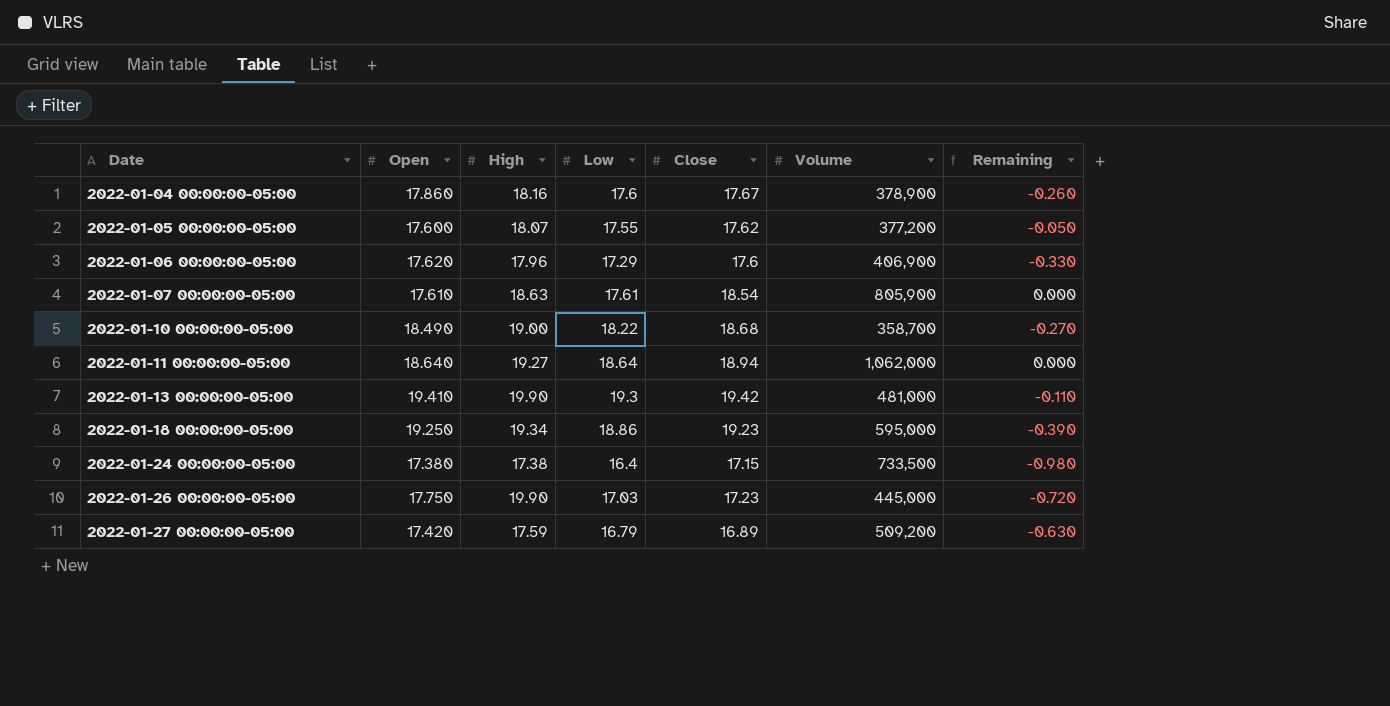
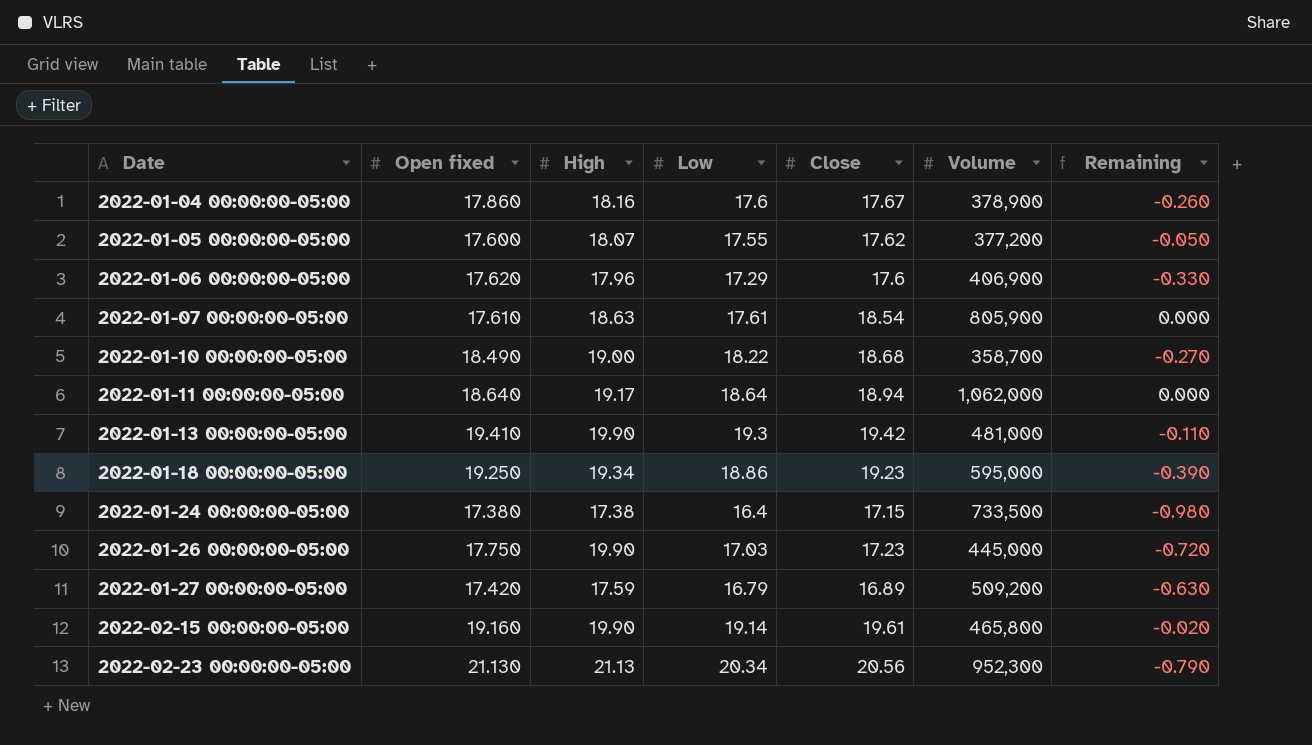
column name: Open -> Open fixed
2022-01-11 00:00:00-05:00 | High: 19.27 -> 19.17
row 2022-02-15 00:00:00-05:00: none -> 19.160 | 19.90 | 19.14 | 19.61 | 465,800 | -0.020
row 2022-02-23 00:00:00-05:00: none -> 21.130 | 21.13 | 20.34 | 20.56 | 952,300 | -0.790

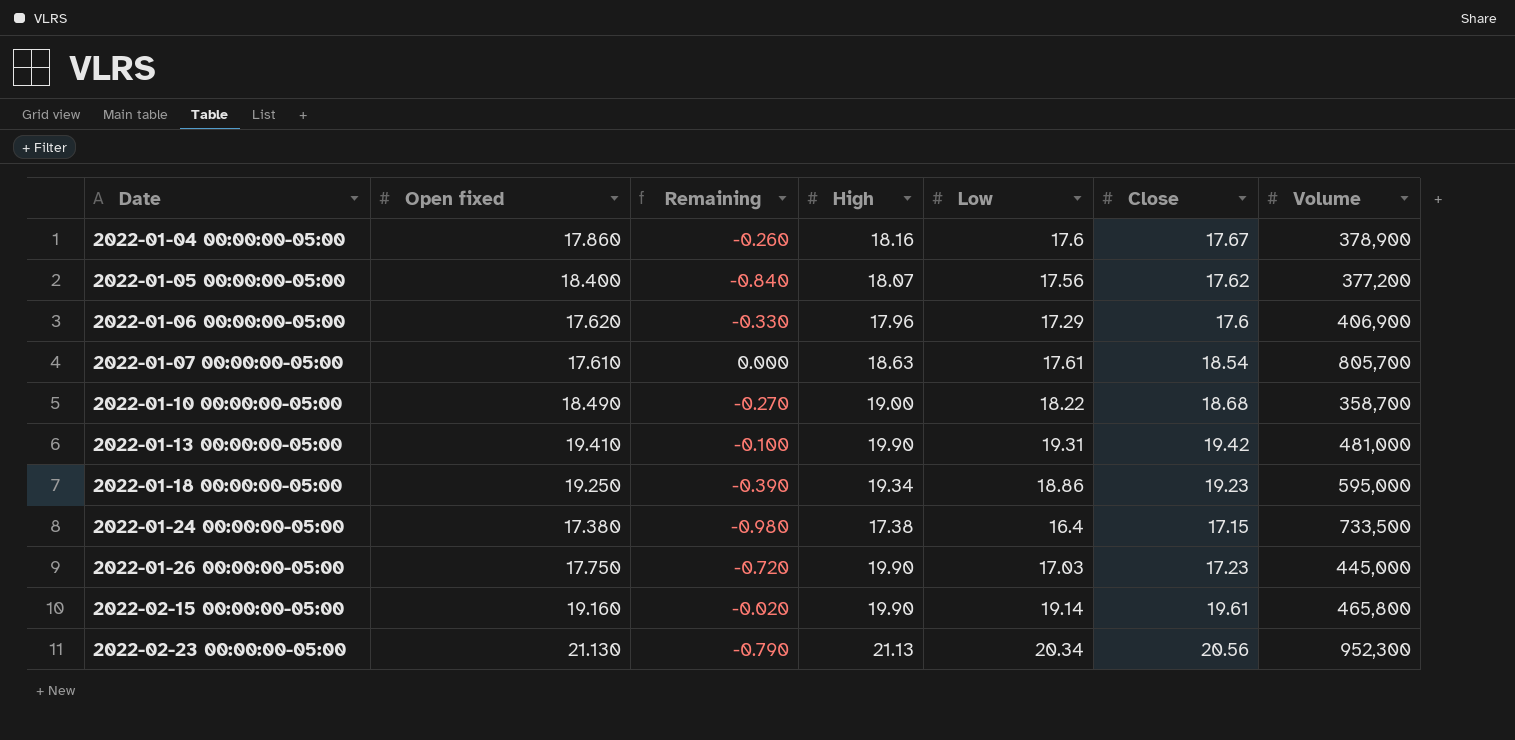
column Remaining | position: 7 -> 3
row 2022-01-11 00:00:00-05:00: 18.640 | 19.17 | 18.64 | 18.94 | 1,062,000 | 0.000 -> none
row 2022-01-27 00:00:00-05:00: 17.420 | 17.59 | 16.79 | 16.89 | 509,200 | -0.630 -> none
2022-01-05 00:00:00-05:00 | Open fixed: 17.600 -> 18.400
2022-01-05 00:00:00-05:00 | Remaining: -0.050 -> -0.840
2022-01-05 00:00:00-05:00 | Low: 17.55 -> 17.56
2022-01-07 00:00:00-05:00 | Volume: 805,900 -> 805,700
2022-01-13 00:00:00-05:00 | Remaining: -0.110 -> -0.100
2022-01-13 00:00:00-05:00 | Low: 19.3 -> 19.31

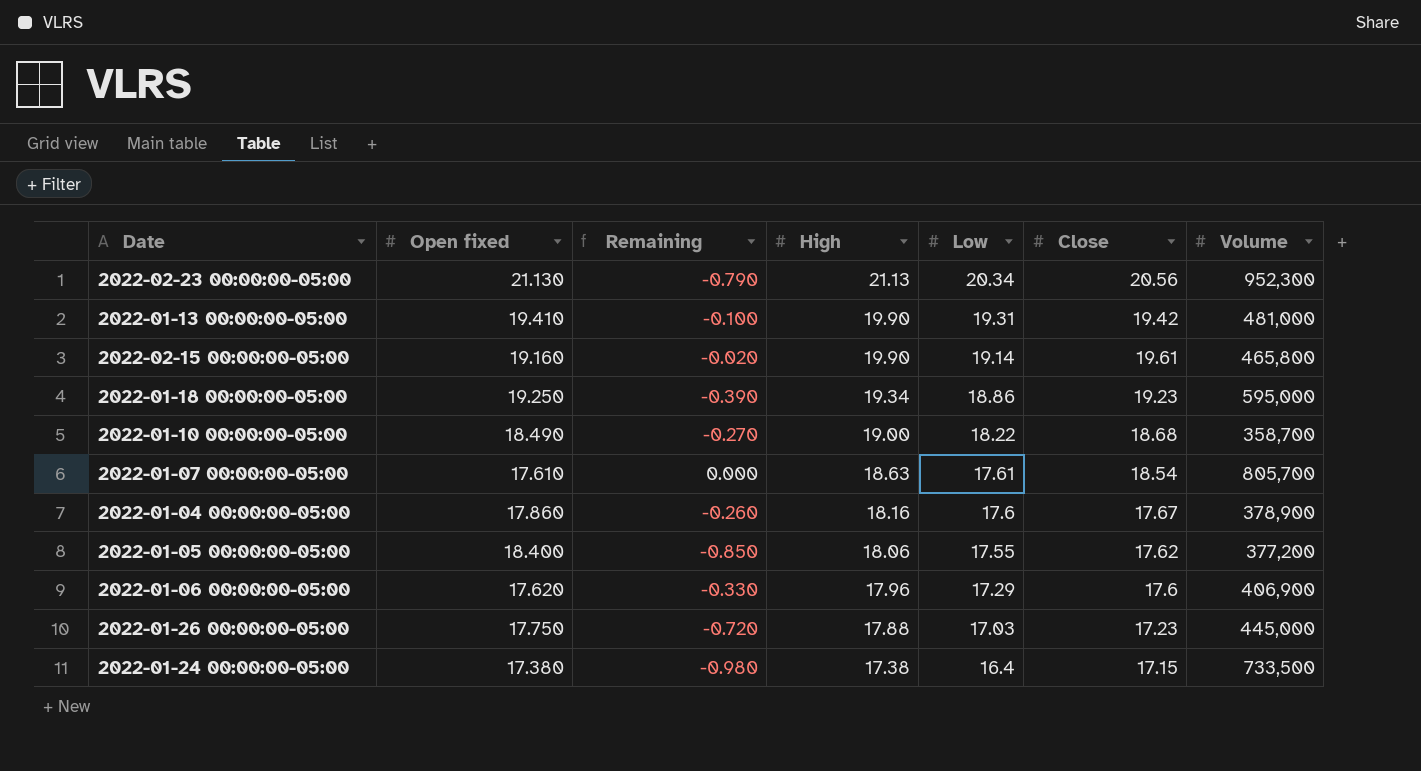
row order: Date ascending -> High descending
2022-01-05 00:00:00-05:00 | Remaining: -0.840 -> -0.850
2022-01-05 00:00:00-05:00 | High: 18.07 -> 18.06
2022-01-05 00:00:00-05:00 | Low: 17.56 -> 17.55
2022-01-26 00:00:00-05:00 | High: 19.90 -> 17.88

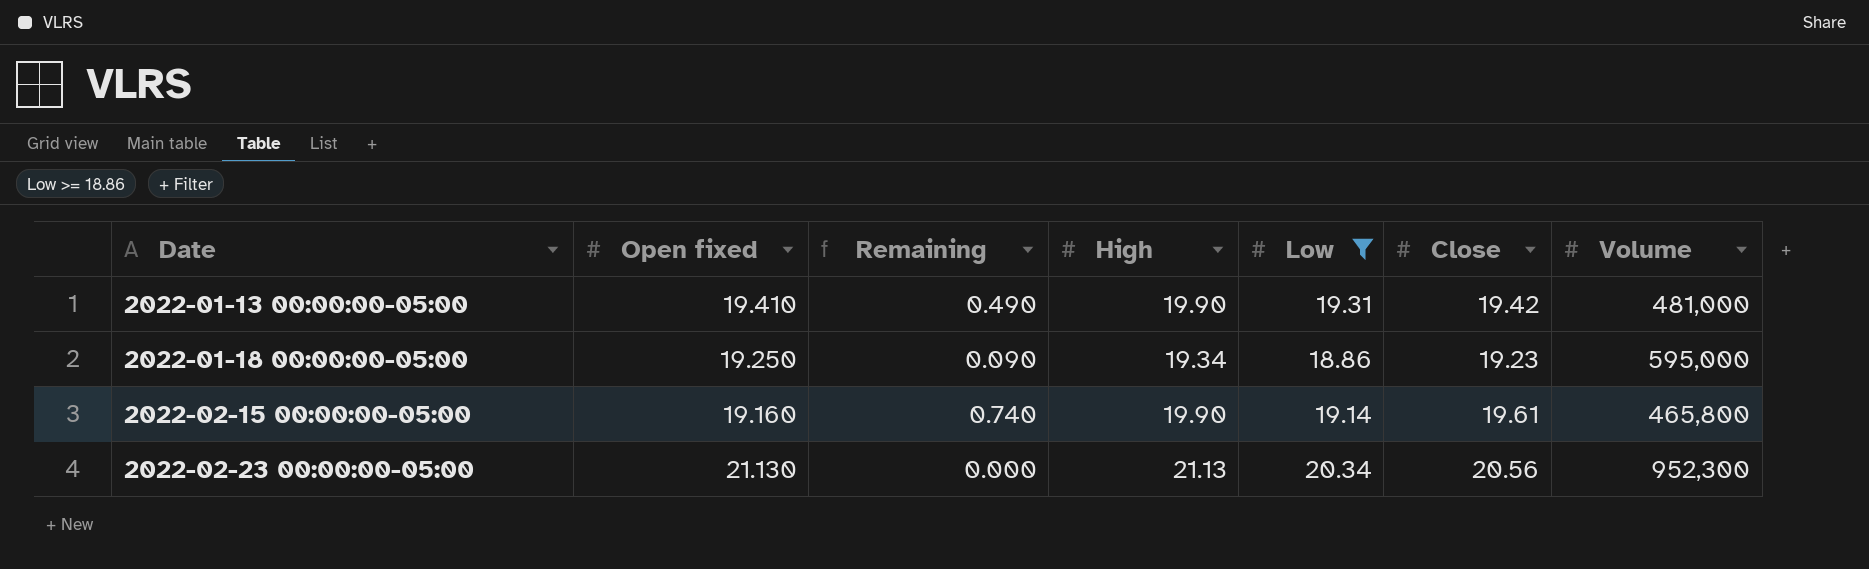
filter: none -> Low >= 18.86
row order: High descending -> Date ascending
column Remaining | formula: [Low] - [Open fixed] -> [High] - [Open fixed]

